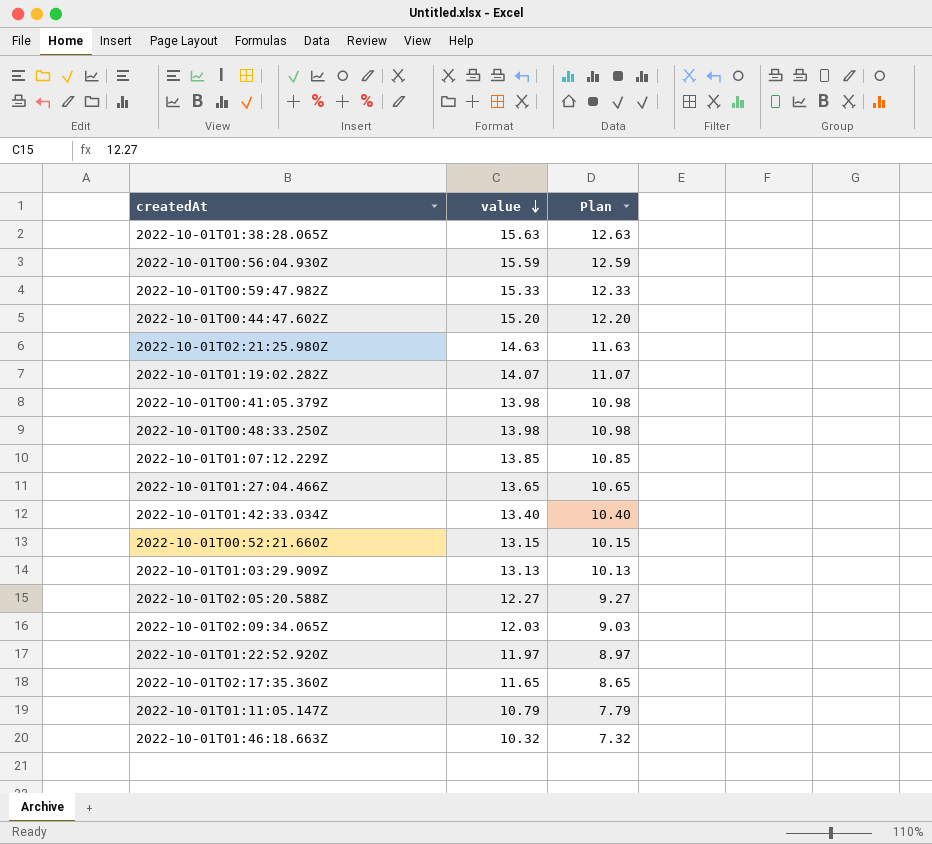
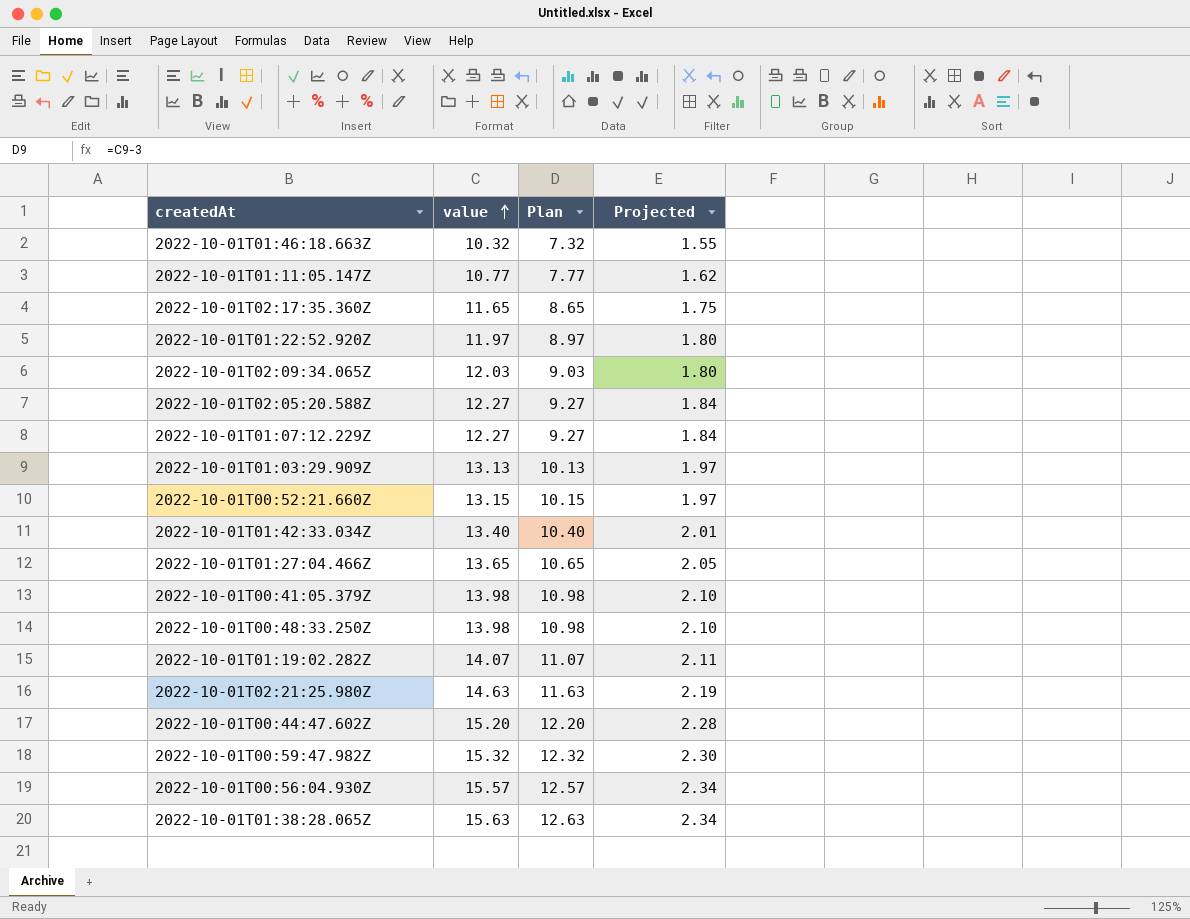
row order: value descending -> value ascending
column Projected | formula: none -> [value] * 0.15
2022-10-01T01:11:05.147Z | value: 10.79 -> 10.77
2022-10-01T01:11:05.147Z | Plan: 7.79 -> 7.77
2022-10-01T01:07:12.229Z | value: 13.85 -> 12.27
2022-10-01T01:07:12.229Z | Plan: 10.85 -> 9.27
2022-10-01T00:59:47.982Z | value: 15.33 -> 15.32
2022-10-01T00:59:47.982Z | Plan: 12.33 -> 12.32
2022-10-01T00:56:04.930Z | value: 15.59 -> 15.57
2022-10-01T00:56:04.930Z | Plan: 12.59 -> 12.57

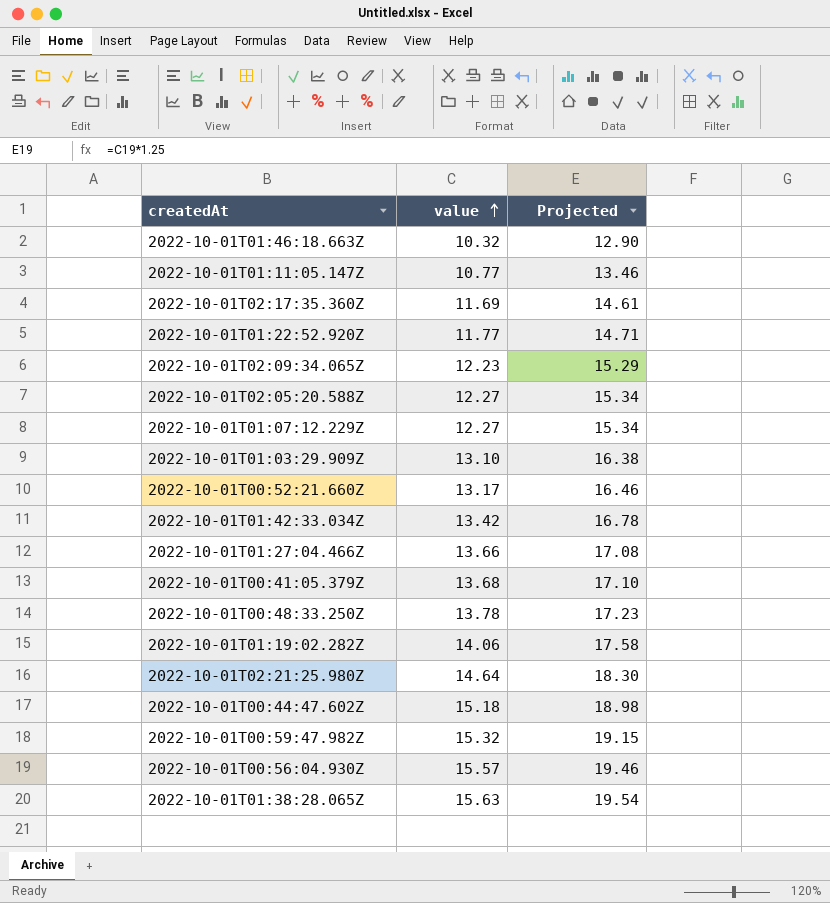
column Plan | formula: [value] - 3 -> none
column Projected | formula: [value] * 0.15 -> [value] * 1.25
2022-10-01T02:17:35.360Z | value: 11.65 -> 11.69
2022-10-01T01:22:52.920Z | value: 11.97 -> 11.77
2022-10-01T02:09:34.065Z | value: 12.03 -> 12.23
2022-10-01T01:03:29.909Z | value: 13.13 -> 13.10
2022-10-01T00:52:21.660Z | value: 13.15 -> 13.17
2022-10-01T01:42:33.034Z | value: 13.40 -> 13.42
2022-10-01T01:27:04.466Z | value: 13.65 -> 13.66
2022-10-01T00:41:05.379Z | value: 13.98 -> 13.68
2022-10-01T00:48:33.250Z | value: 13.98 -> 13.78
2022-10-01T01:19:02.282Z | value: 14.07 -> 14.06
2022-10-01T02:21:25.980Z | value: 14.63 -> 14.64
2022-10-01T00:44:47.602Z | value: 15.20 -> 15.18

